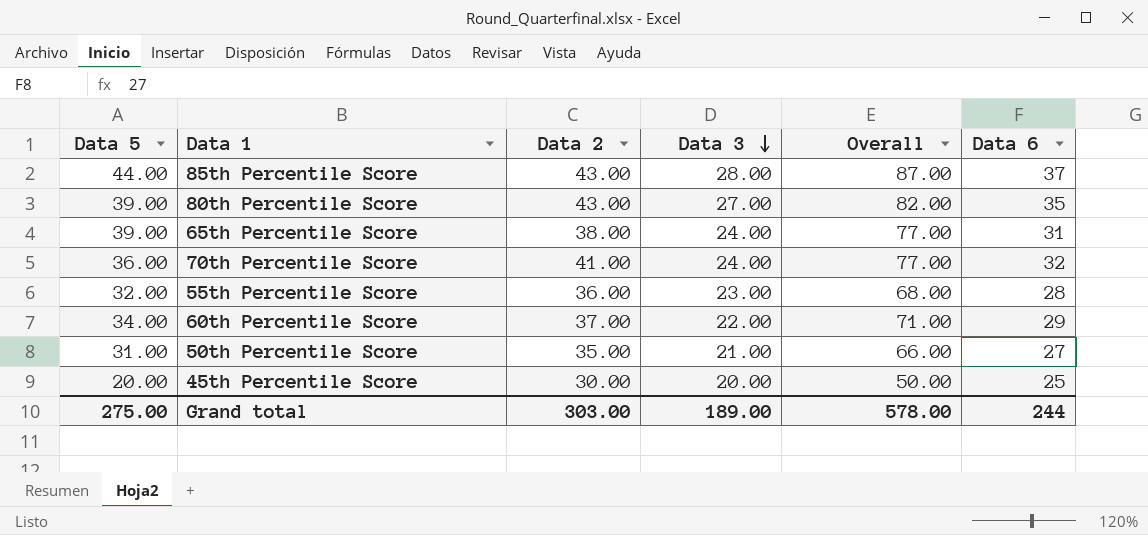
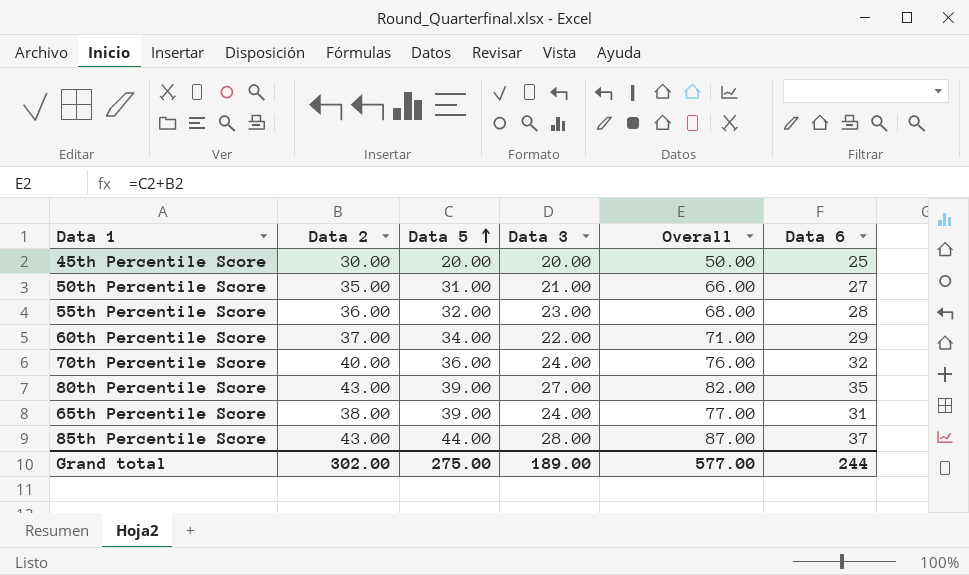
row order: Data 3 descending -> Data 5 ascending
column Data 5 | position: 1 -> 3
70th Percentile Score | Data 2: 41.00 -> 40.00
70th Percentile Score | Overall: 77.00 -> 76.00
Grand total | Data 2: 303.00 -> 302.00
Grand total | Overall: 578.00 -> 577.00

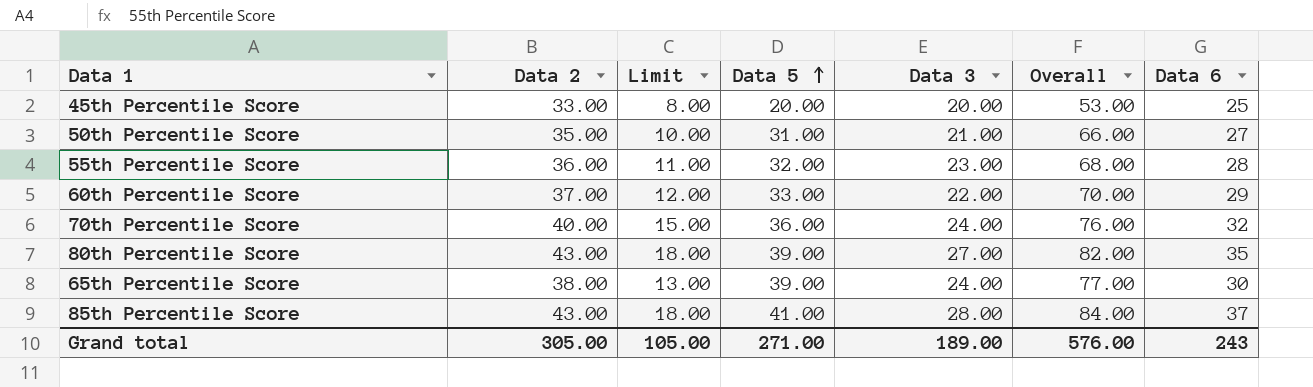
column Limit | formula: none -> [Data 2] - 25
45th Percentile Score | Data 2: 30.00 -> 33.00
45th Percentile Score | Overall: 50.00 -> 53.00
60th Percentile Score | Data 5: 34.00 -> 33.00
60th Percentile Score | Overall: 71.00 -> 70.00
65th Percentile Score | Data 6: 31 -> 30
85th Percentile Score | Data 5: 44.00 -> 41.00
85th Percentile Score | Overall: 87.00 -> 84.00
Grand total | Data 2: 302.00 -> 305.00
Grand total | Data 5: 275.00 -> 271.00
Grand total | Overall: 577.00 -> 576.00
Grand total | Data 6: 244 -> 243

